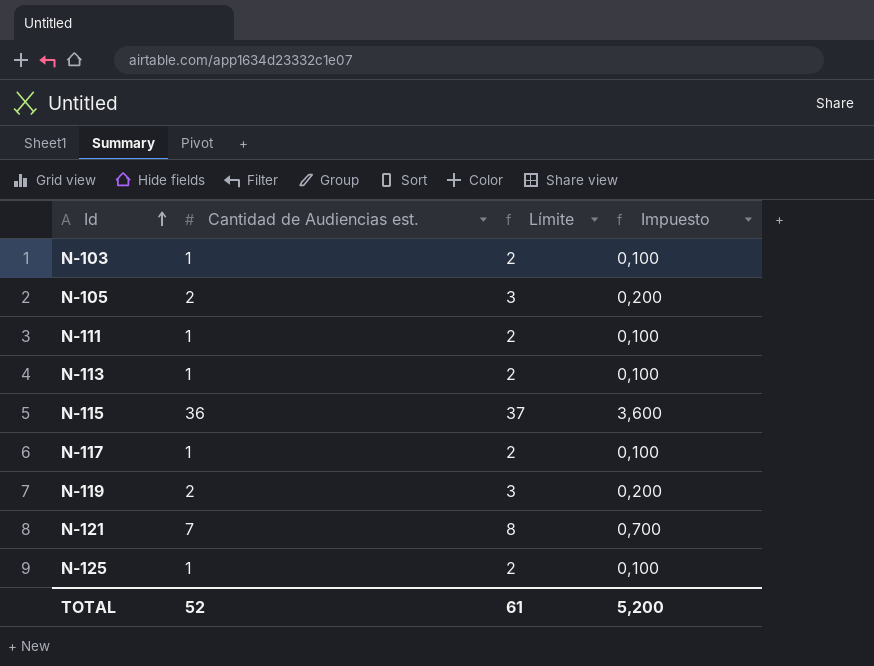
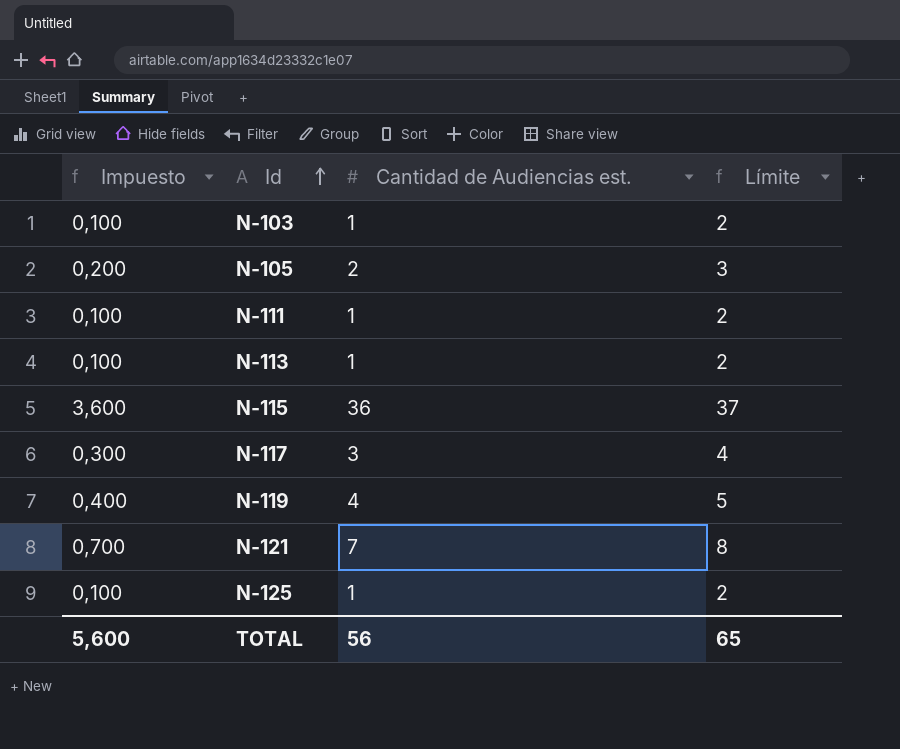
column Impuesto | position: 4 -> 1
N-117 | Impuesto: 0,100 -> 0,300
N-117 | Cantidad de Audiencias est.: 1 -> 3
N-117 | Límite: 2 -> 4
N-119 | Impuesto: 0,200 -> 0,400
N-119 | Cantidad de Audiencias est.: 2 -> 4
N-119 | Límite: 3 -> 5
TOTAL | Impuesto: 5,200 -> 5,600
TOTAL | Cantidad de Audiencias est.: 52 -> 56
TOTAL | Límite: 61 -> 65

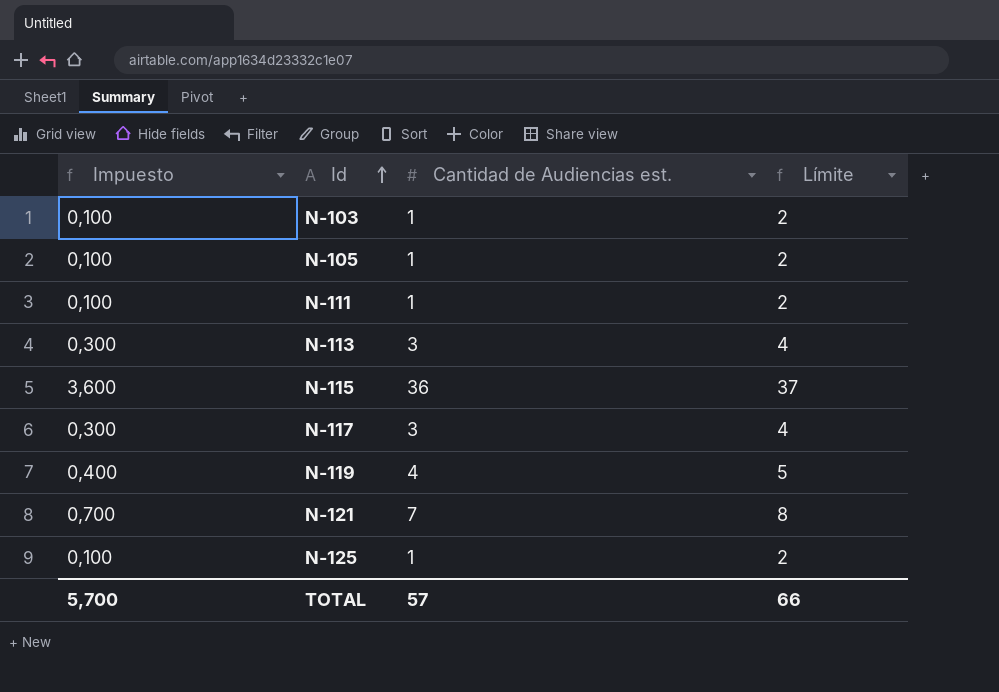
N-105 | Impuesto: 0,200 -> 0,100
N-105 | Cantidad de Audiencias est.: 2 -> 1
N-105 | Límite: 3 -> 2
N-113 | Impuesto: 0,100 -> 0,300
N-113 | Cantidad de Audiencias est.: 1 -> 3
N-113 | Límite: 2 -> 4
TOTAL | Impuesto: 5,600 -> 5,700
TOTAL | Cantidad de Audiencias est.: 56 -> 57
TOTAL | Límite: 65 -> 66

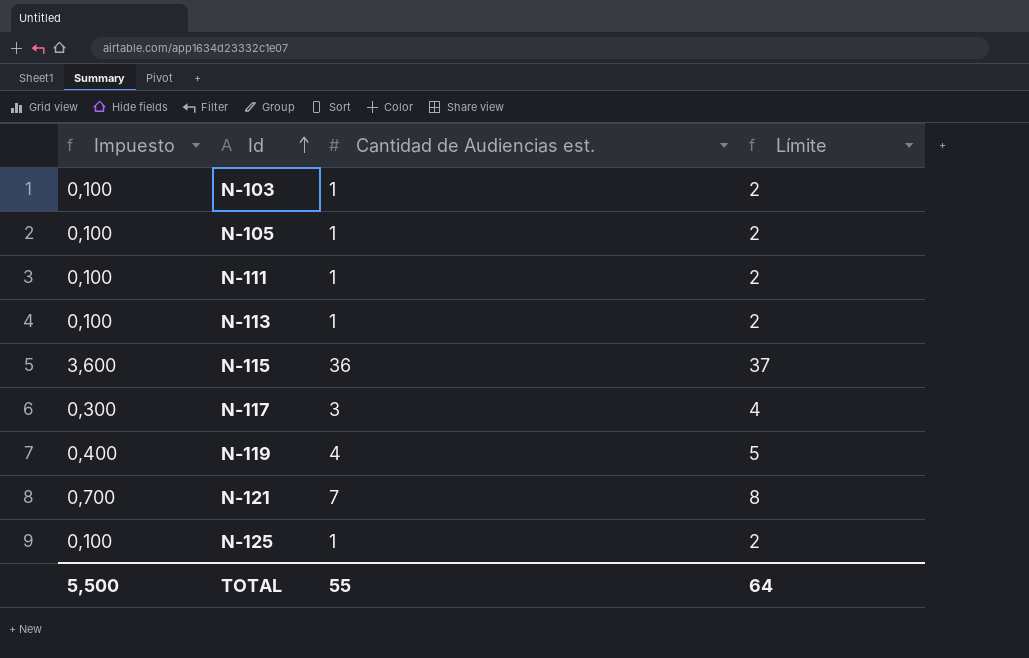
N-113 | Impuesto: 0,300 -> 0,100
N-113 | Cantidad de Audiencias est.: 3 -> 1
N-113 | Límite: 4 -> 2
TOTAL | Impuesto: 5,700 -> 5,500
TOTAL | Cantidad de Audiencias est.: 57 -> 55
TOTAL | Límite: 66 -> 64

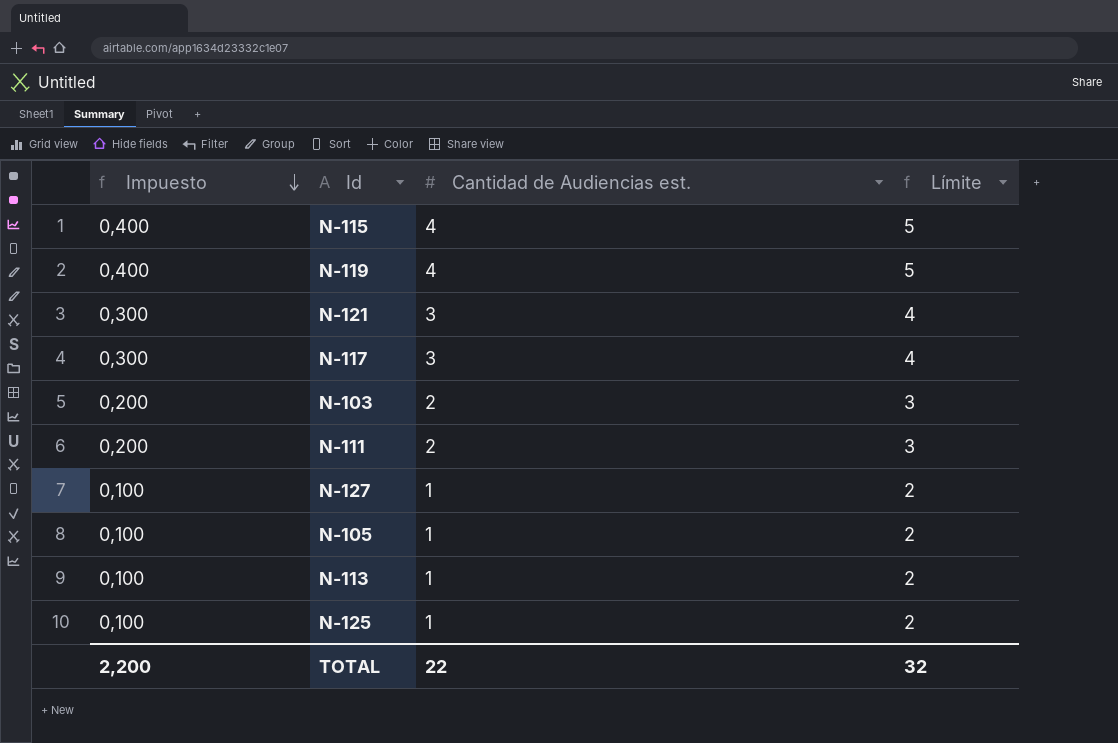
row order: Id ascending -> Impuesto descending
N-115 | Impuesto: 3,600 -> 0,400
N-115 | Cantidad de Audiencias est.: 36 -> 4
N-115 | Límite: 37 -> 5
N-121 | Impuesto: 0,700 -> 0,300
N-121 | Cantidad de Audiencias est.: 7 -> 3
N-121 | Límite: 8 -> 4
N-103 | Impuesto: 0,100 -> 0,200
N-103 | Cantidad de Audiencias est.: 1 -> 2
N-103 | Límite: 2 -> 3
N-111 | Impuesto: 0,100 -> 0,200
N-111 | Cantidad de Audiencias est.: 1 -> 2
N-111 | Límite: 2 -> 3
row N-127: none -> 0,100 | 1 | 2
TOTAL | Impuesto: 5,500 -> 2,200
TOTAL | Cantidad de Audiencias est.: 55 -> 22
TOTAL | Límite: 64 -> 32

